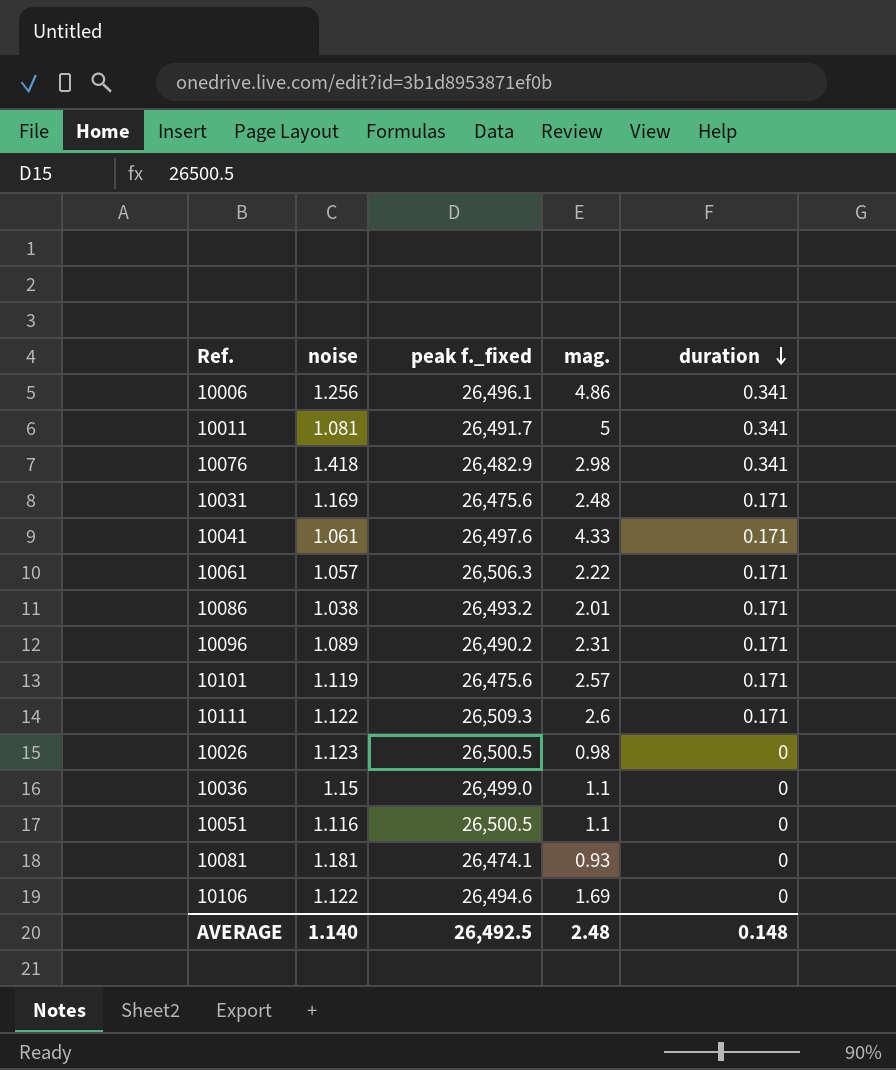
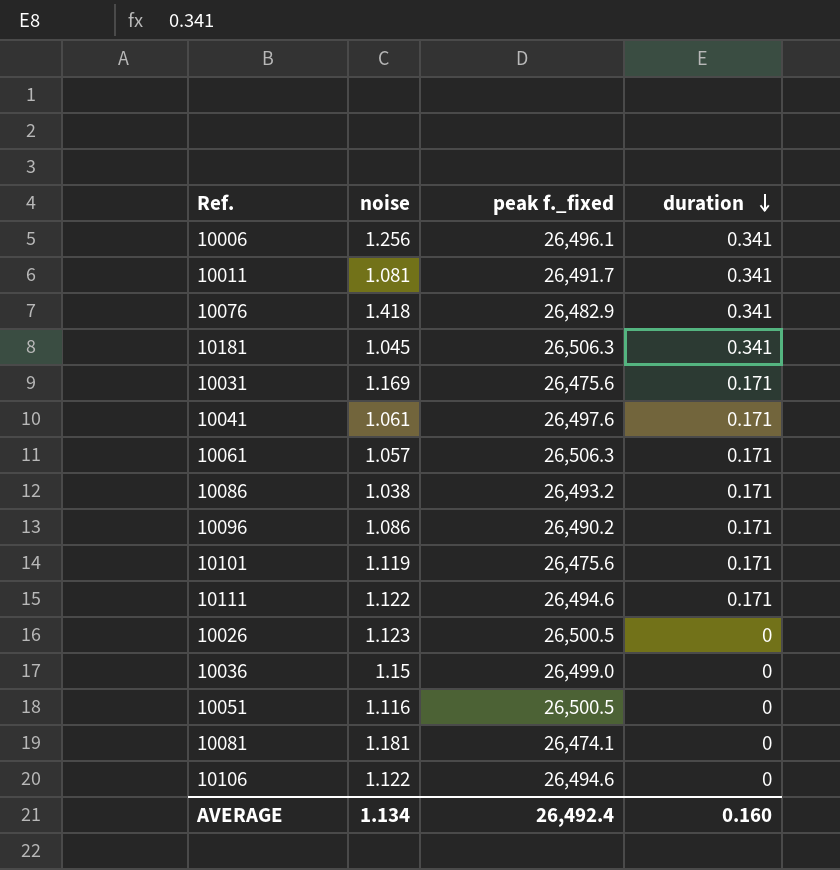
column mag. | position: 4 -> none
row 10181: none -> 1.045 | 26,506.3 | 0.341
10096 | noise: 1.089 -> 1.086
10111 | peak f._fixed: 26,509.3 -> 26,494.6
AVERAGE | noise: 1.140 -> 1.134
AVERAGE | peak f._fixed: 26,492.5 -> 26,492.4
AVERAGE | duration: 0.148 -> 0.160

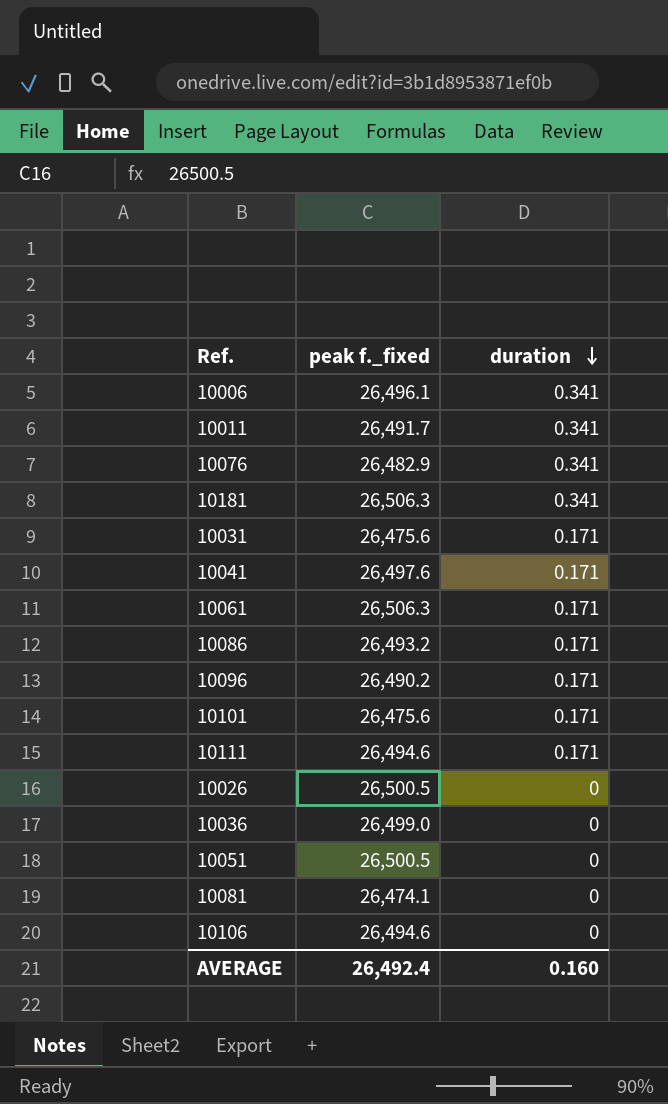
column noise | position: 2 -> none

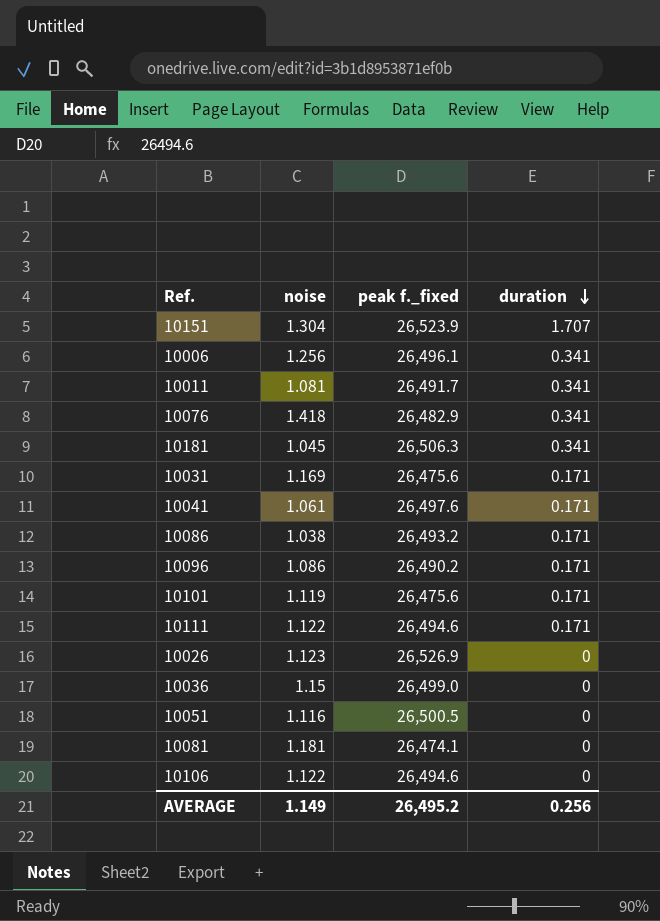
column noise | position: none -> 2
row 10061: 26,506.3 | 0.171 -> none
row 10151: none -> 1.304 | 26,523.9 | 1.707
10026 | peak f._fixed: 26,500.5 -> 26,526.9
AVERAGE | peak f._fixed: 26,492.4 -> 26,495.2
AVERAGE | duration: 0.160 -> 0.256

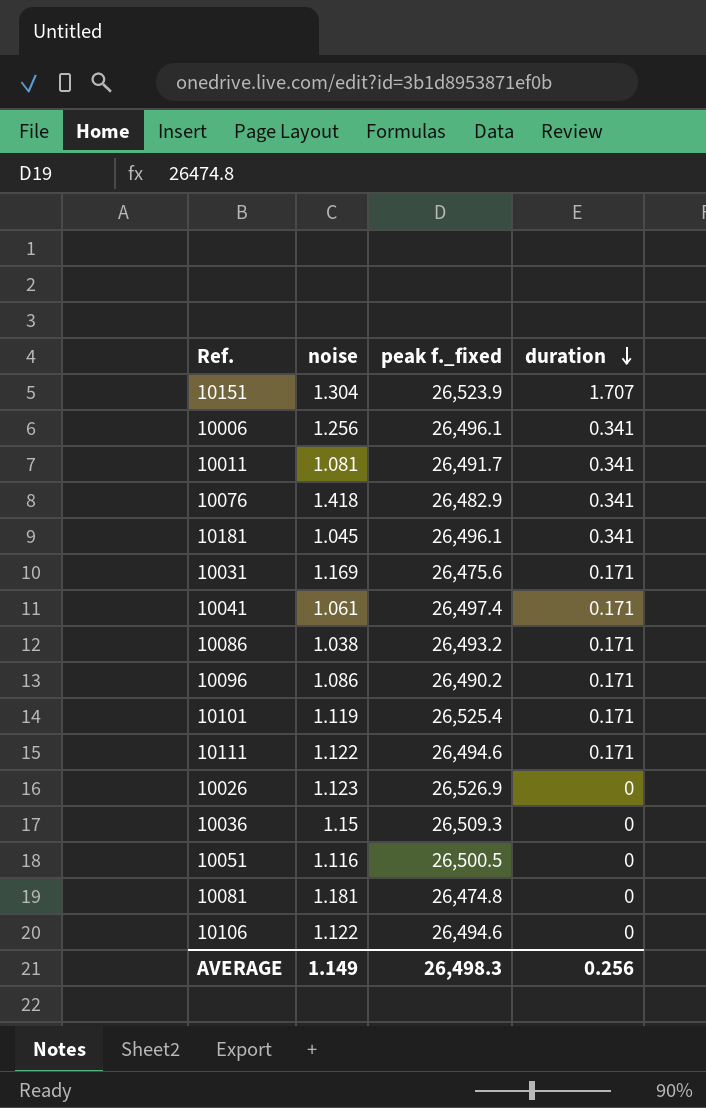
10181 | peak f._fixed: 26,506.3 -> 26,496.1
10041 | peak f._fixed: 26,497.6 -> 26,497.4
10101 | peak f._fixed: 26,475.6 -> 26,525.4
10036 | peak f._fixed: 26,499.0 -> 26,509.3
10081 | peak f._fixed: 26,474.1 -> 26,474.8
AVERAGE | peak f._fixed: 26,495.2 -> 26,498.3

